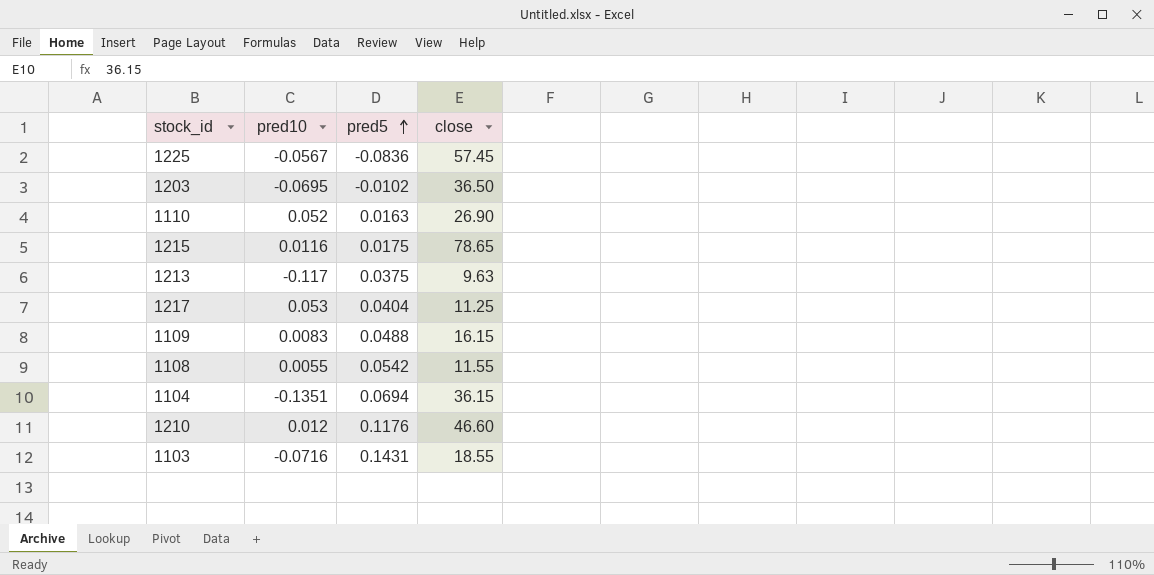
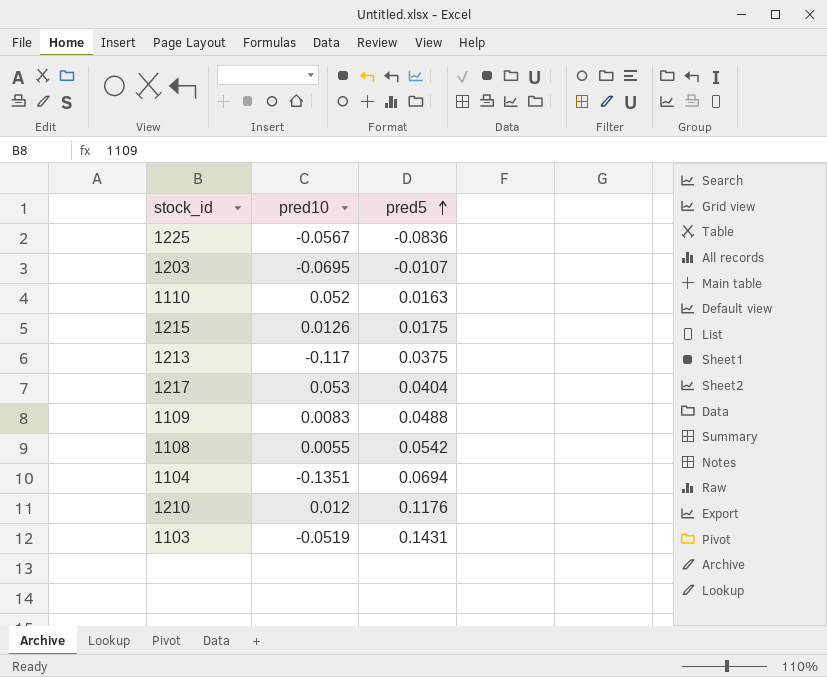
column close | position: 4 -> none
1203 | pred5: -0.0102 -> -0.0107
1215 | pred10: 0.0116 -> 0.0126
1103 | pred10: -0.0716 -> -0.0519

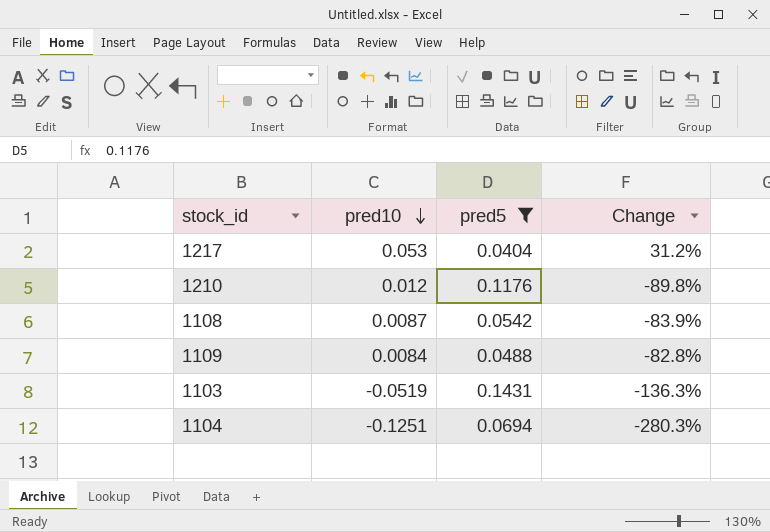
filter: none -> pred5 >= 0.0404
row order: pred5 ascending -> pred10 descending
column Change | formula: none -> ([pred10] - [pred5]) / [pred5]
1108 | pred10: 0.0055 -> 0.0087
1109 | pred10: 0.0083 -> 0.0084
1104 | pred10: -0.1351 -> -0.1251

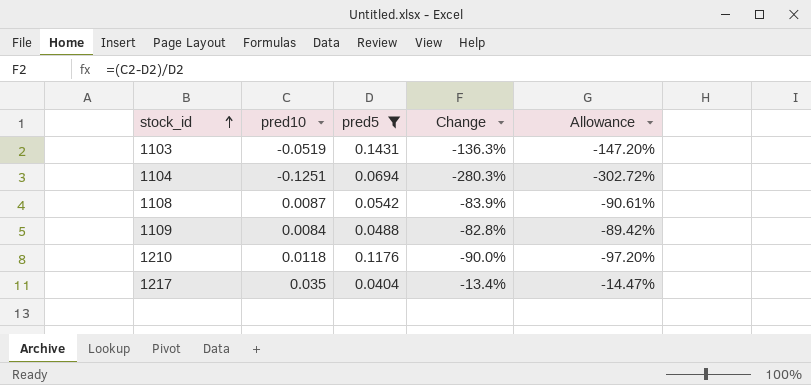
row order: pred10 descending -> stock_id ascending
column Allowance | formula: none -> [Change] * 1.08
1210 | pred10: 0.012 -> 0.0118
1210 | Change: -89.8% -> -90.0%
1217 | pred10: 0.053 -> 0.035
1217 | Change: 31.2% -> -13.4%

